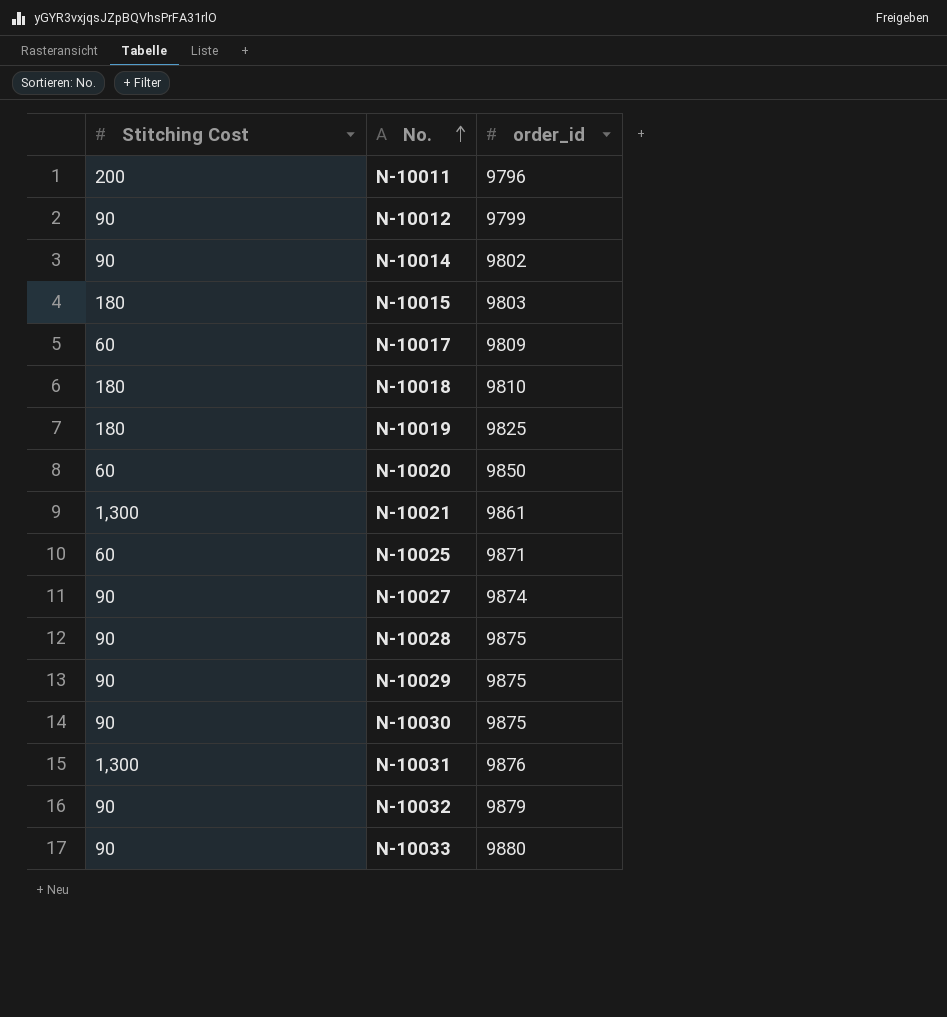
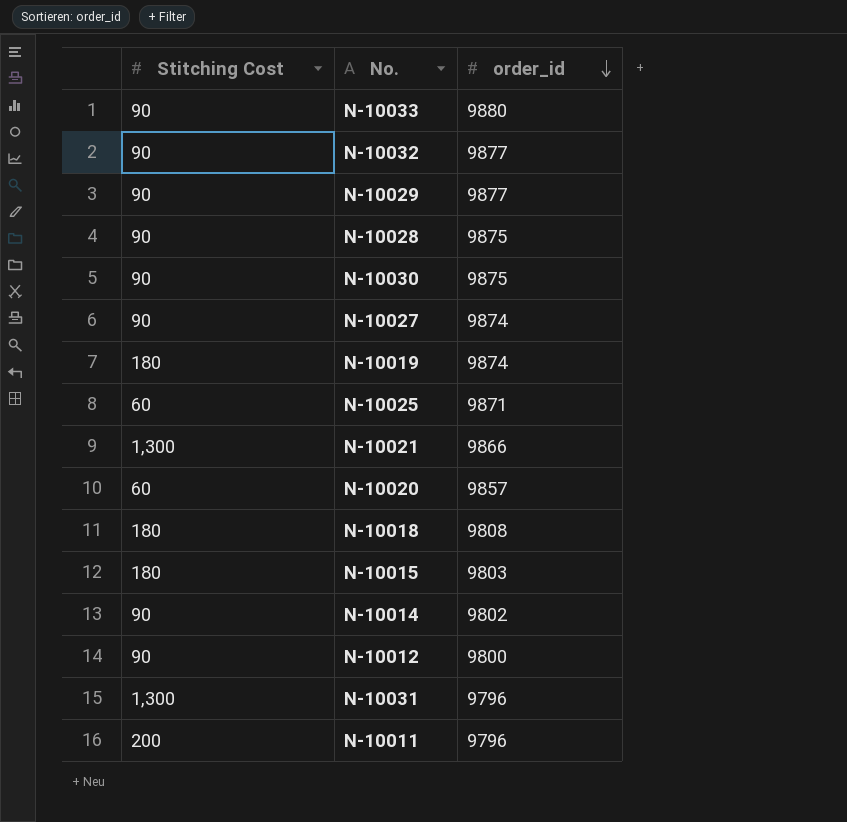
row order: No. ascending -> order_id descending
row N-10017: 60 | 9809 -> none
N-10032 | order_id: 9879 -> 9877
N-10029 | order_id: 9875 -> 9877
N-10019 | order_id: 9825 -> 9874
N-10021 | order_id: 9861 -> 9866
N-10020 | order_id: 9850 -> 9857
N-10018 | order_id: 9810 -> 9808
N-10012 | order_id: 9799 -> 9800
N-10031 | order_id: 9876 -> 9796

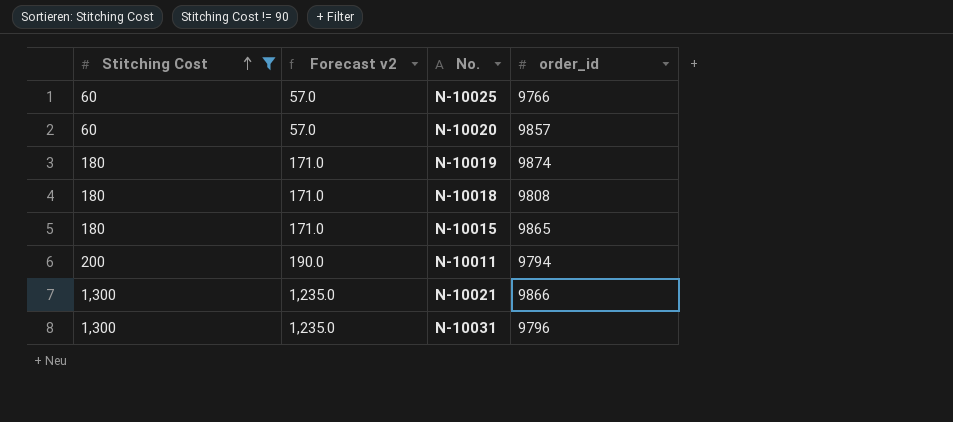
filter: none -> Stitching Cost != 90
row order: order_id descending -> Stitching Cost ascending
column Forecast v2 | formula: none -> [Stitching Cost] * 0.95
N-10025 | order_id: 9871 -> 9766
N-10015 | order_id: 9803 -> 9865
N-10011 | order_id: 9796 -> 9794

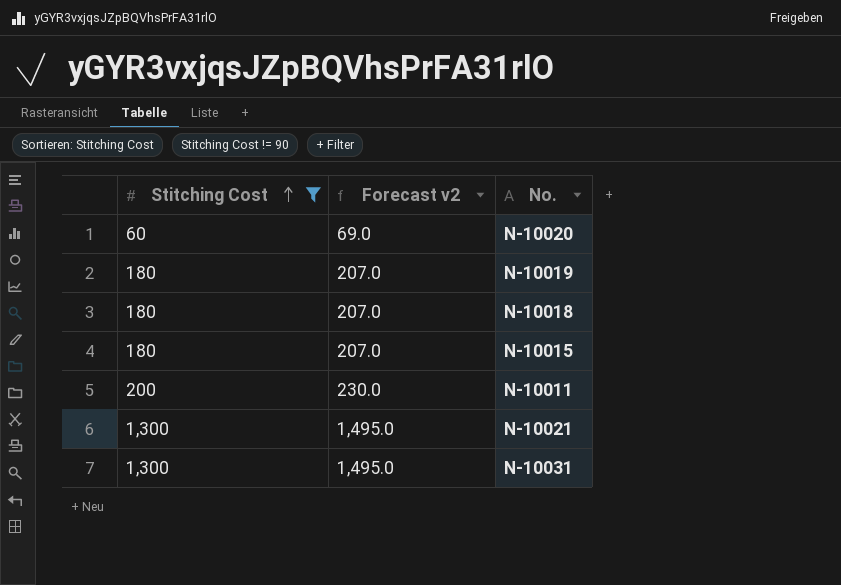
column order_id | position: 4 -> none
column Forecast v2 | formula: [Stitching Cost] * 0.95 -> [Stitching Cost] * 1.15
row N-10025: 60 | 57.0 | 9766 -> none

